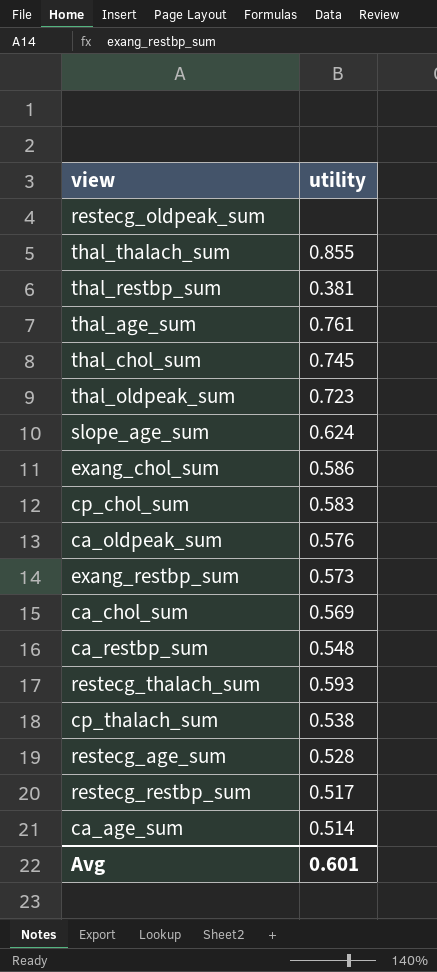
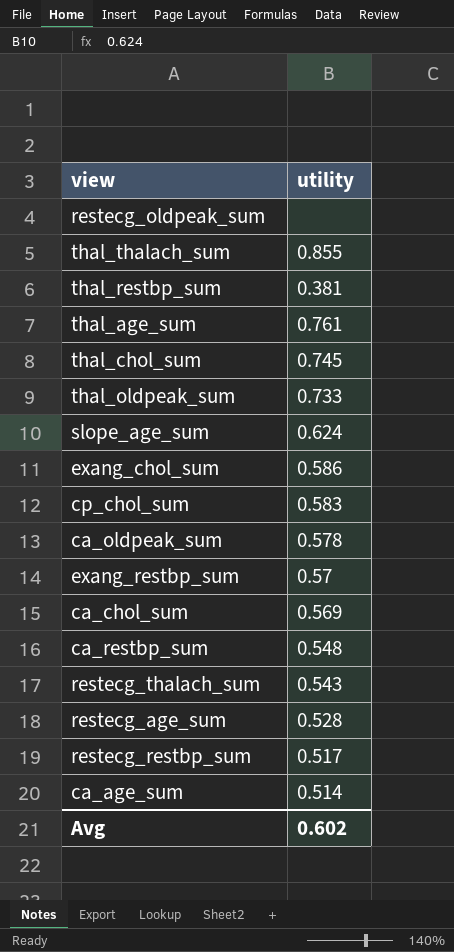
row cp_thalach_sum: 0.538 -> none
thal_oldpeak_sum | utility: 0.723 -> 0.733
ca_oldpeak_sum | utility: 0.576 -> 0.578
exang_restbp_sum | utility: 0.573 -> 0.57
restecg_thalach_sum | utility: 0.593 -> 0.543
Avg | utility: 0.601 -> 0.602

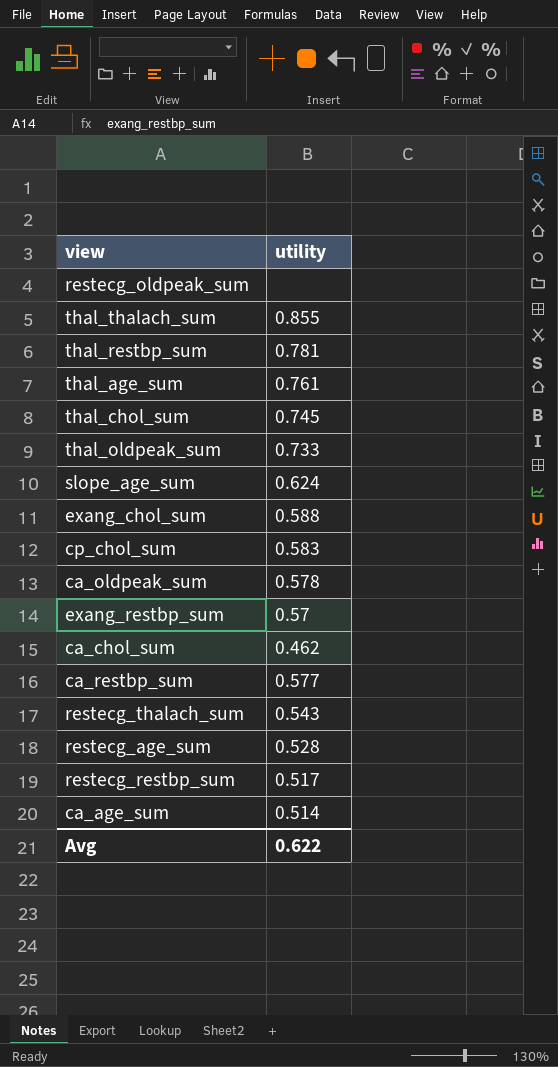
thal_restbp_sum | utility: 0.381 -> 0.781
exang_chol_sum | utility: 0.586 -> 0.588
ca_chol_sum | utility: 0.569 -> 0.462
ca_restbp_sum | utility: 0.548 -> 0.577
Avg | utility: 0.602 -> 0.622

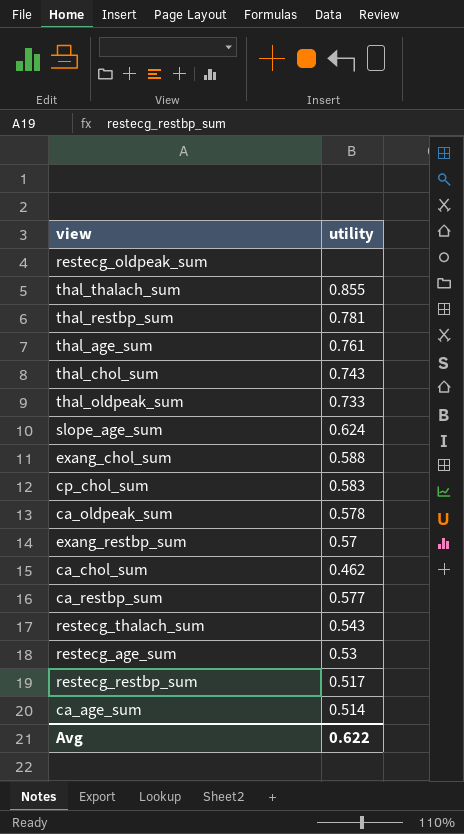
thal_chol_sum | utility: 0.745 -> 0.743
restecg_age_sum | utility: 0.528 -> 0.53

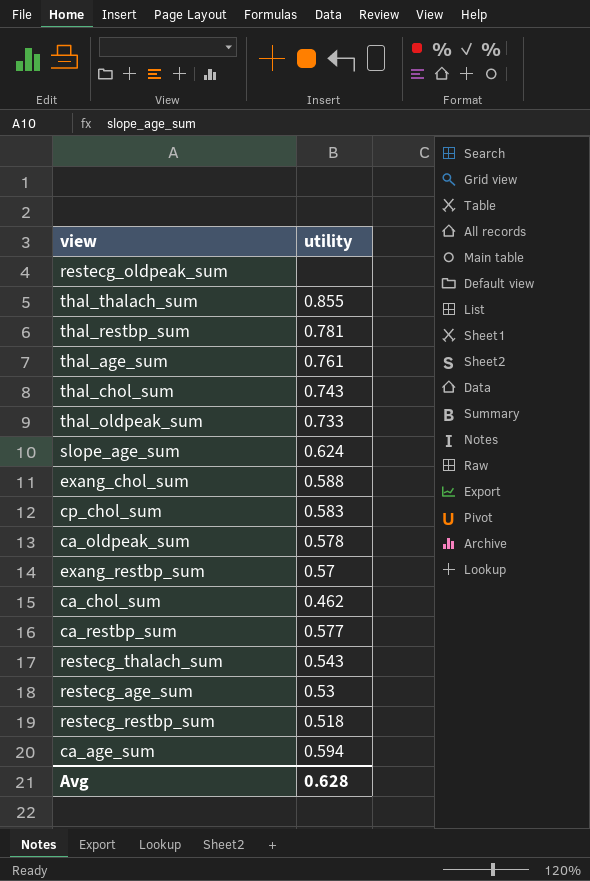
restecg_restbp_sum | utility: 0.517 -> 0.518
ca_age_sum | utility: 0.514 -> 0.594
Avg | utility: 0.622 -> 0.628

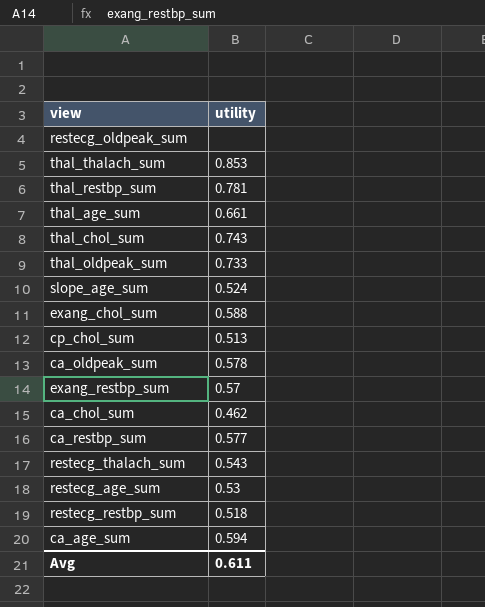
thal_thalach_sum | utility: 0.855 -> 0.853
thal_age_sum | utility: 0.761 -> 0.661
slope_age_sum | utility: 0.624 -> 0.524
cp_chol_sum | utility: 0.583 -> 0.513
Avg | utility: 0.628 -> 0.611

